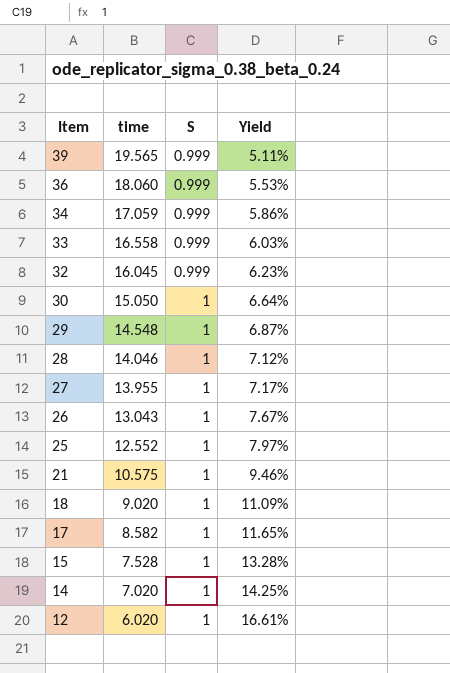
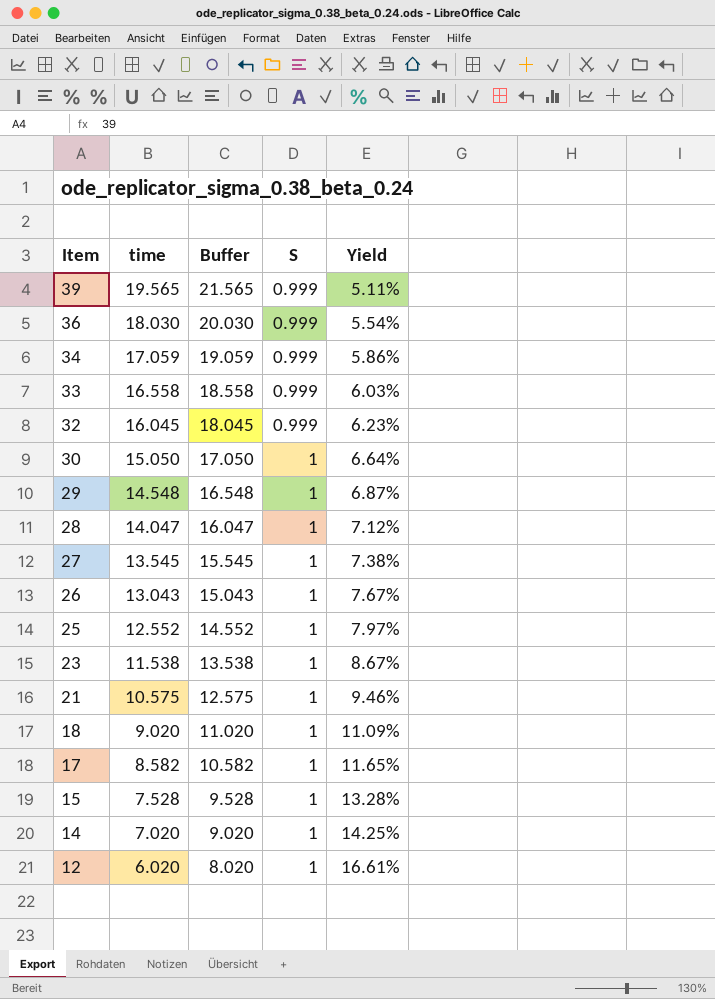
column Buffer | formula: none -> [time] + 2
36 | time: 18.060 -> 18.030
36 | Yield: 5.53% -> 5.54%
28 | time: 14.046 -> 14.047
27 | time: 13.955 -> 13.545
27 | Yield: 7.17% -> 7.38%
row 23: none -> 11.538 | 13.538 | 1 | 8.67%

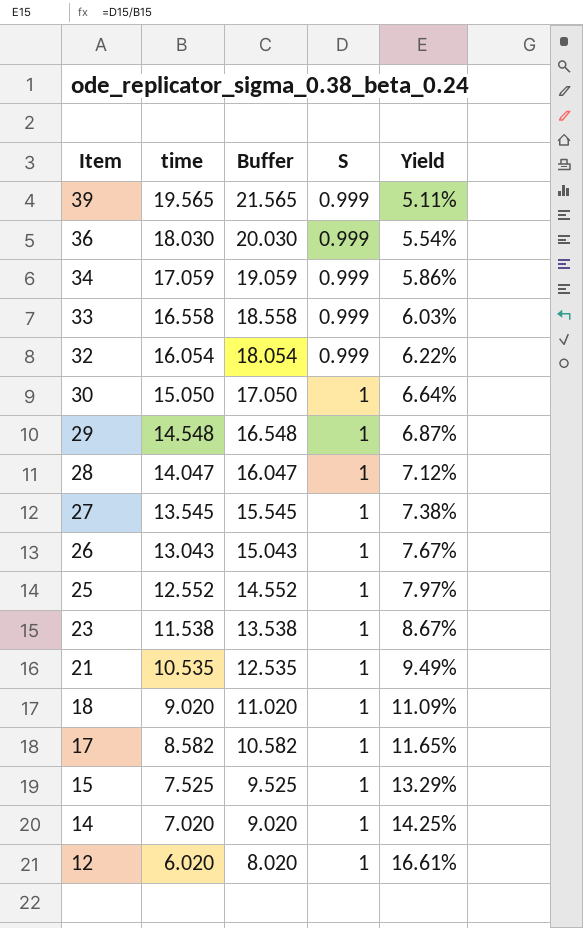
32 | time: 16.045 -> 16.054
32 | Buffer: 18.045 -> 18.054
32 | Yield: 6.23% -> 6.22%
21 | time: 10.575 -> 10.535
21 | Buffer: 12.575 -> 12.535
21 | Yield: 9.46% -> 9.49%
15 | time: 7.528 -> 7.525
15 | Buffer: 9.528 -> 9.525
15 | Yield: 13.28% -> 13.29%

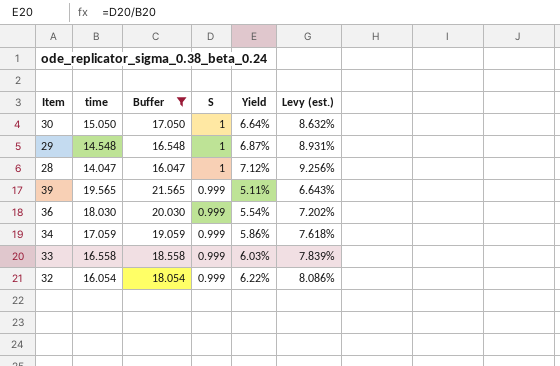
filter: none -> Buffer >= 16.047
row order: Item descending -> S descending
column Levy (est.) | formula: none -> [Yield] * 1.3

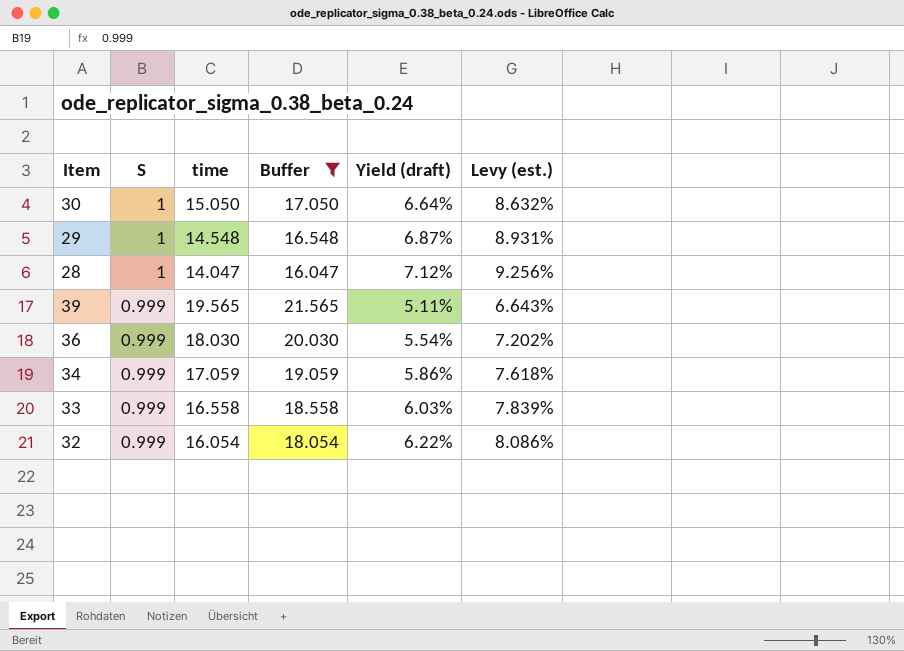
column S | position: 4 -> 2
column name: Yield -> Yield (draft)

